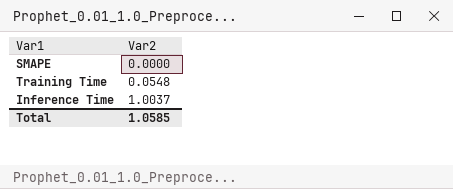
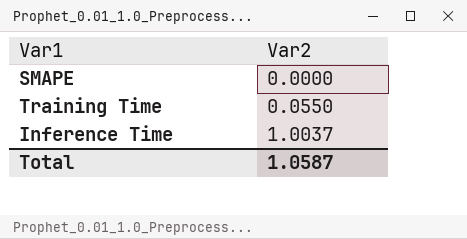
Training Time | Var2: 0.0548 -> 0.0550
Total | Var2: 1.0585 -> 1.0587

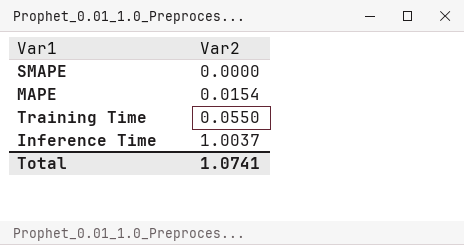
row MAPE: none -> 0.0154
Total | Var2: 1.0587 -> 1.0741

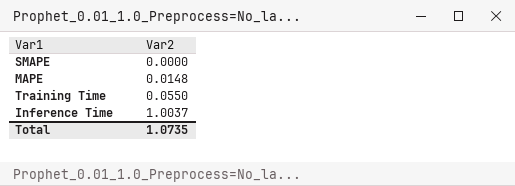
MAPE | Var2: 0.0154 -> 0.0148
Total | Var2: 1.0741 -> 1.0735

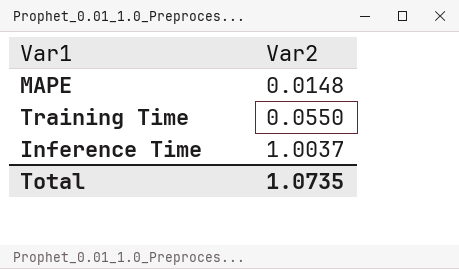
row SMAPE: 0.0000 -> none

